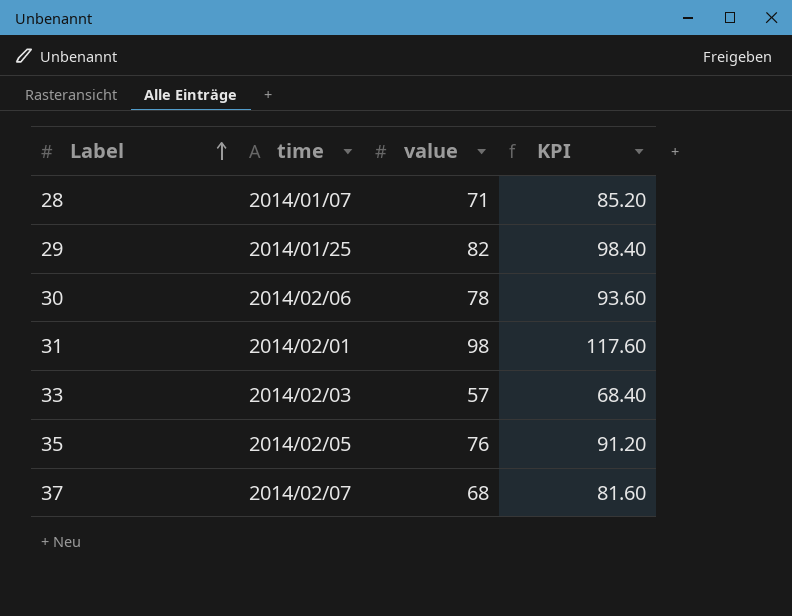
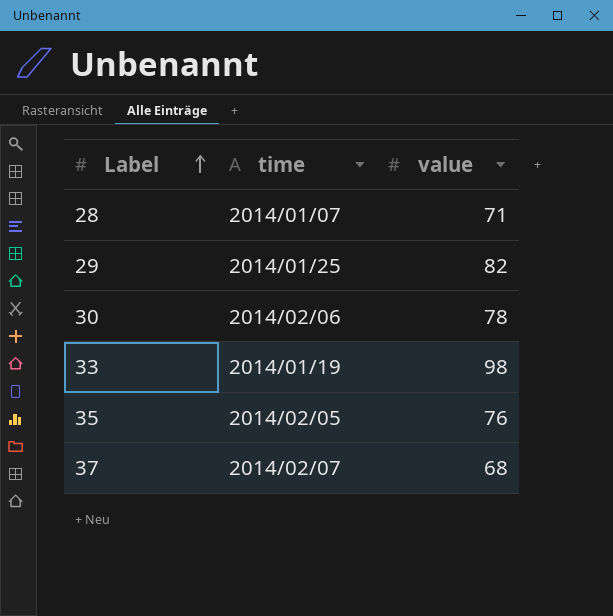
column KPI | formula: [value] * 1.2 -> none
row 31: 2014/02/01 | 98 | 117.60 -> none
33 | time: 2014/02/03 -> 2014/01/19
33 | value: 57 -> 98

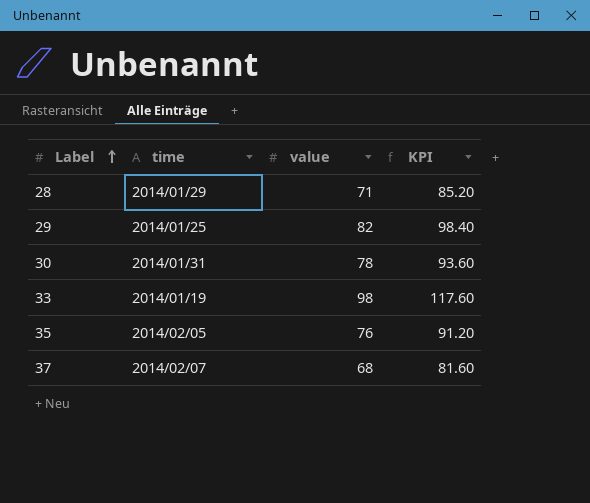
column KPI | formula: none -> [value] * 1.2
28 | time: 2014/01/07 -> 2014/01/29
30 | time: 2014/02/06 -> 2014/01/31

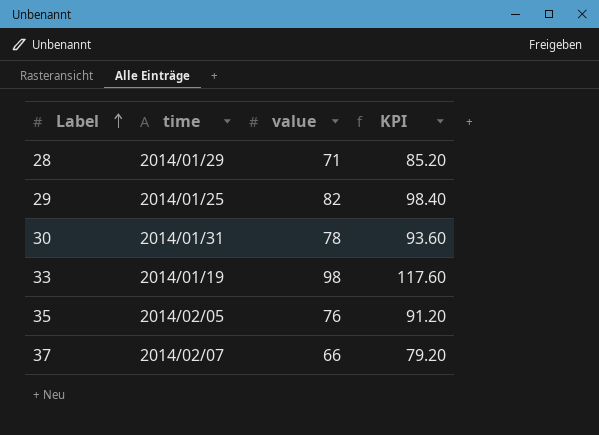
37 | value: 68 -> 66
37 | KPI: 81.60 -> 79.20

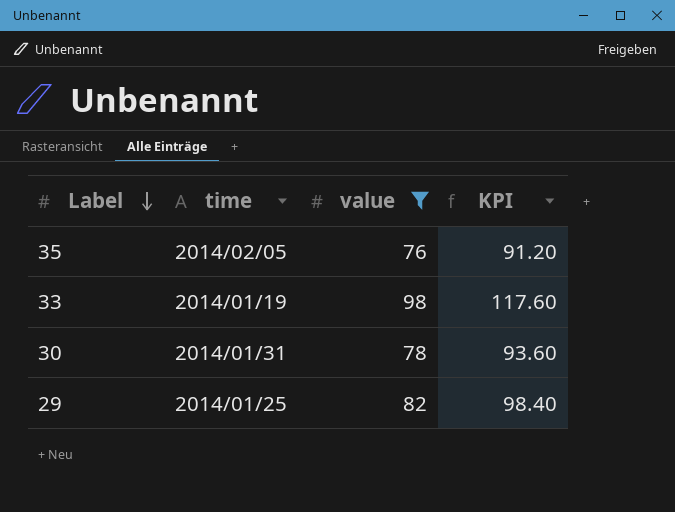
filter: none -> value >= 76
row order: Label ascending -> Label descending

